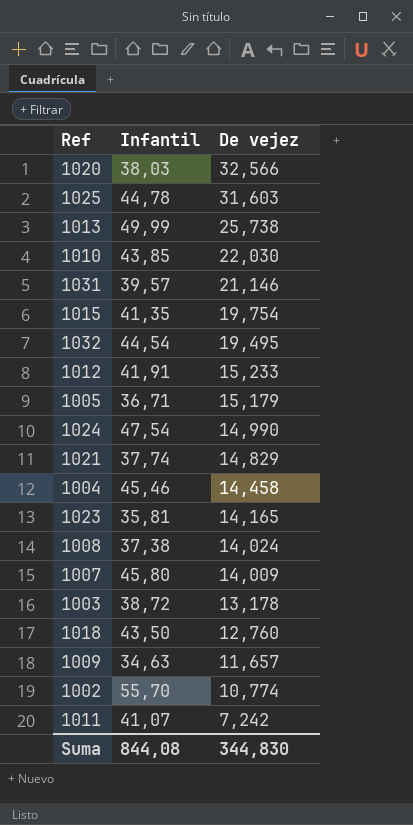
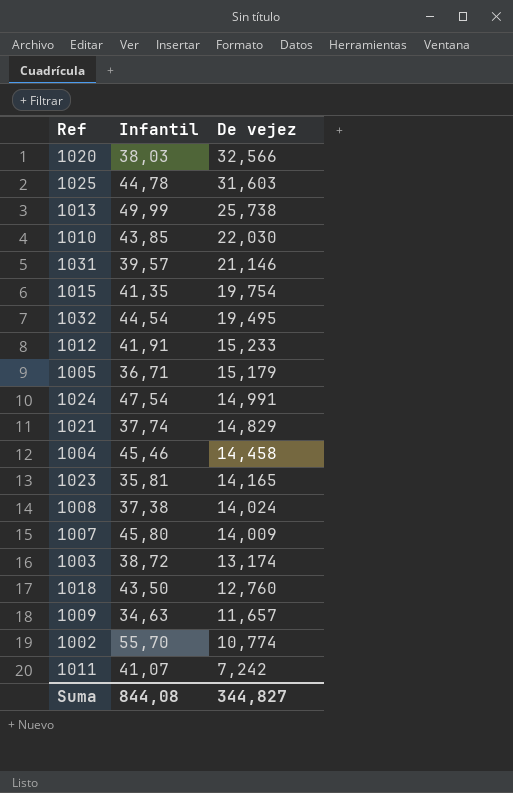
1024 | De vejez: 14,990 -> 14,991
1003 | De vejez: 13,178 -> 13,174
Suma | De vejez: 344,830 -> 344,827

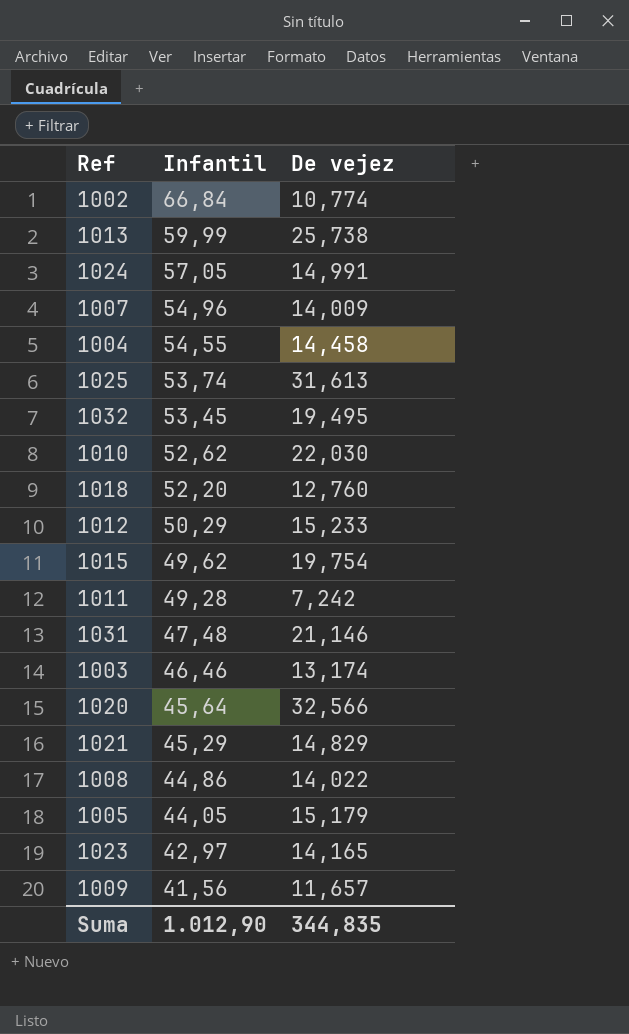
row order: De vejez descending -> Infantil descending
1002 | Infantil: 55,70 -> 66,84
1013 | Infantil: 49,99 -> 59,99
1024 | Infantil: 47,54 -> 57,05
1007 | Infantil: 45,80 -> 54,96
1004 | Infantil: 45,46 -> 54,55
1025 | Infantil: 44,78 -> 53,74
1025 | De vejez: 31,603 -> 31,613
1032 | Infantil: 44,54 -> 53,45
1010 | Infantil: 43,85 -> 52,62
1018 | Infantil: 43,50 -> 52,20
1012 | Infantil: 41,91 -> 50,29
1015 | Infantil: 41,35 -> 49,62
1011 | Infantil: 41,07 -> 49,28
1031 | Infantil: 39,57 -> 47,48
1003 | Infantil: 38,72 -> 46,46
1020 | Infantil: 38,03 -> 45,64
1021 | Infantil: 37,74 -> 45,29
1008 | Infantil: 37,38 -> 44,86
1008 | De vejez: 14,024 -> 14,022
1005 | Infantil: 36,71 -> 44,05
1023 | Infantil: 35,81 -> 42,97
1009 | Infantil: 34,63 -> 41,56
Suma | Infantil: 844,08 -> 1.012,90
Suma | De vejez: 344,827 -> 344,835

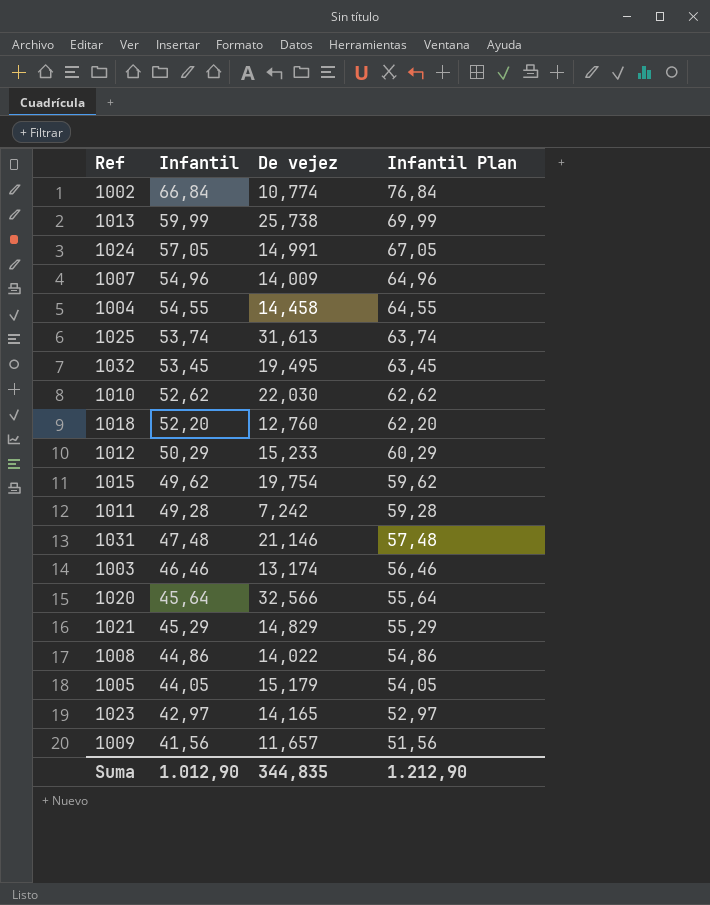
column Infantil Plan | formula: none -> [Infantil] + 10

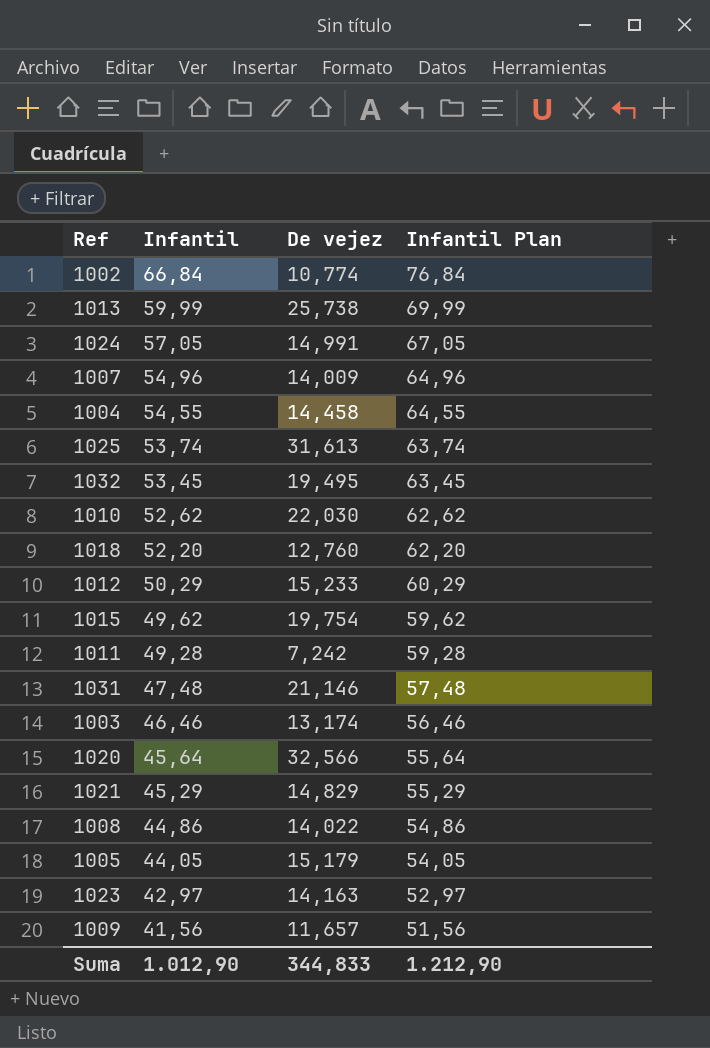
1023 | De vejez: 14,165 -> 14,163
Suma | De vejez: 344,835 -> 344,833

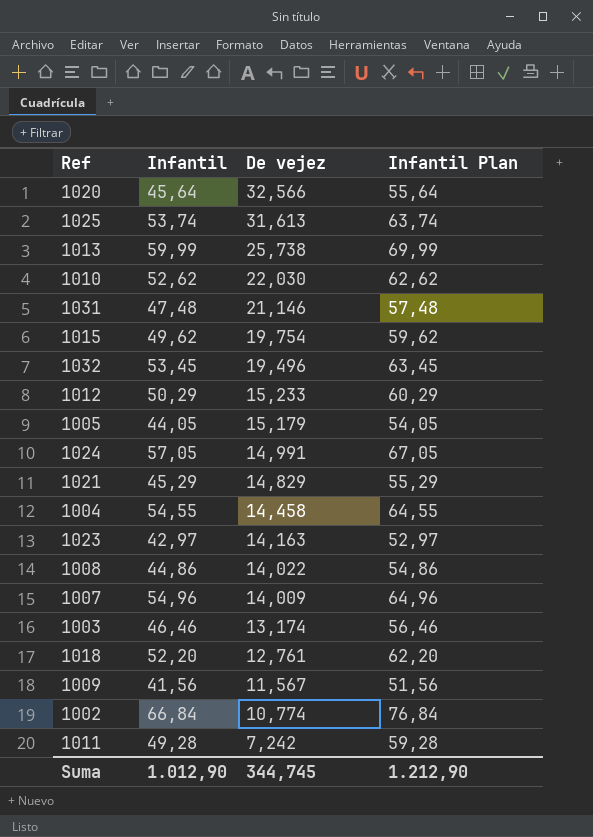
row order: Infantil descending -> De vejez descending
1032 | De vejez: 19,495 -> 19,496
1018 | De vejez: 12,760 -> 12,761
1009 | De vejez: 11,657 -> 11,567
Suma | De vejez: 344,833 -> 344,745

